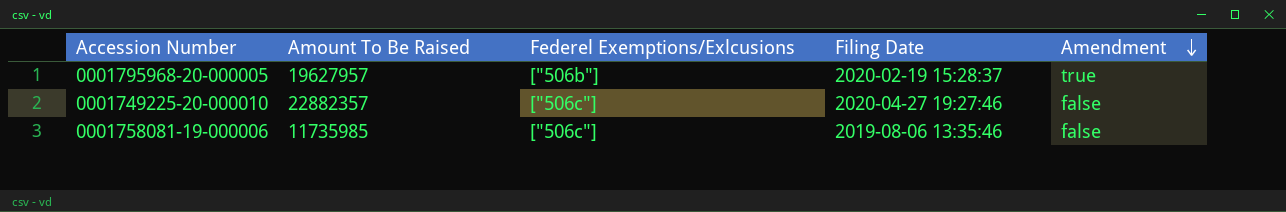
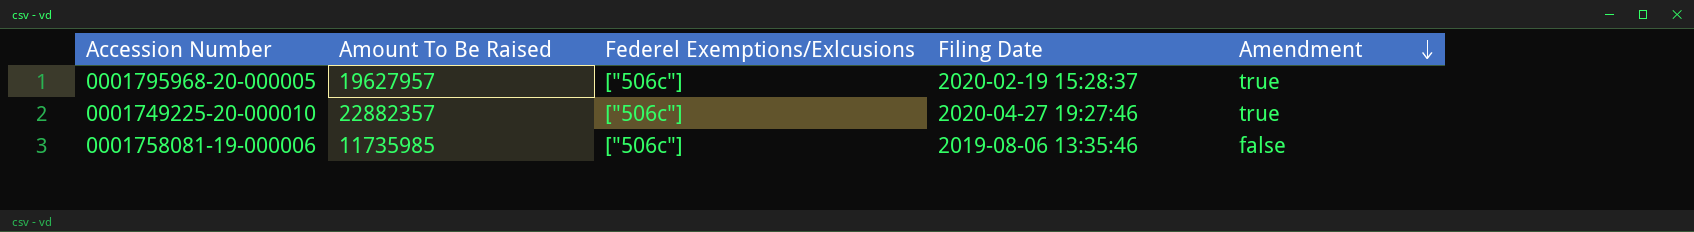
0001795968-20-000005 | Federel Exemptions/Exlcusions: ["506b"] -> ["506c"]
0001749225-20-000010 | Amendment: false -> true

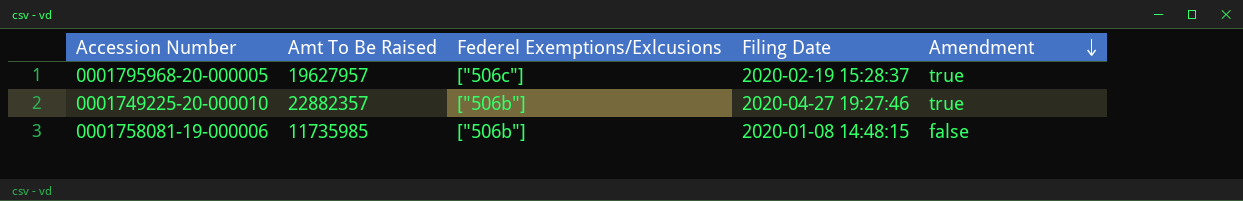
column name: Amount To Be Raised -> Amt To Be Raised
0001749225-20-000010 | Federel Exemptions/Exlcusions: ["506c"] -> ["506b"]
0001758081-19-000006 | Federel Exemptions/Exlcusions: ["506c"] -> ["506b"]
0001758081-19-000006 | Filing Date: 2019-08-06 13:35:46 -> 2020-01-08 14:48:15

